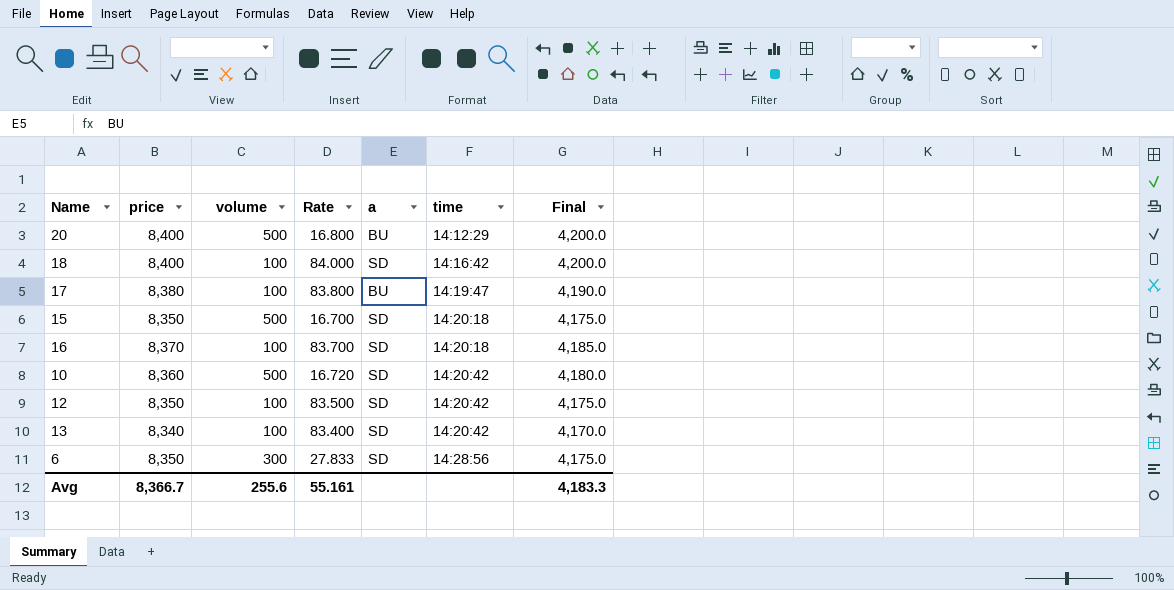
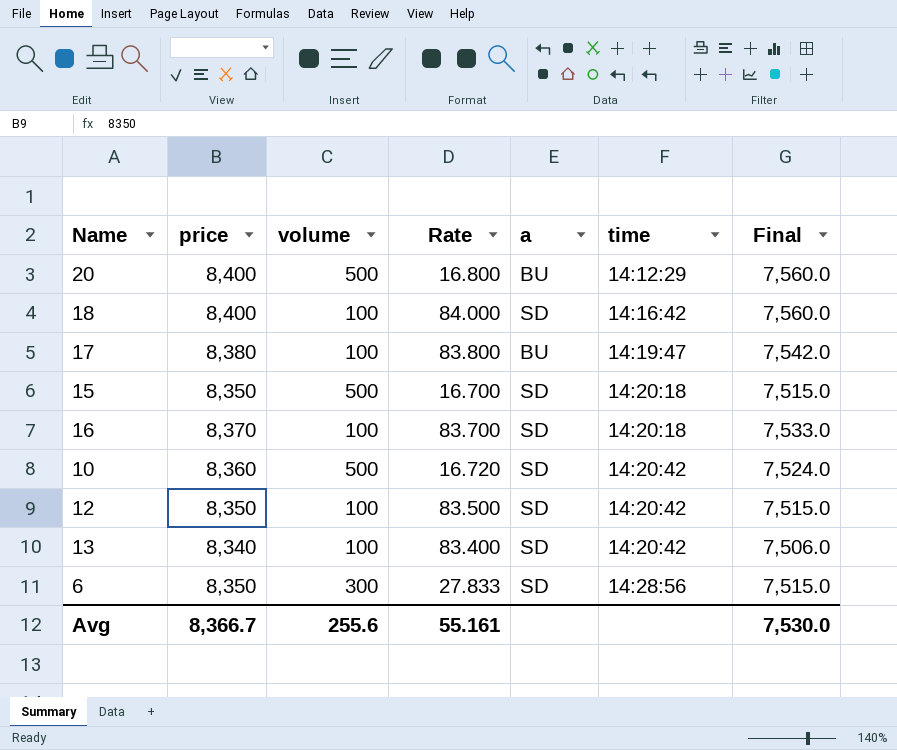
column Final | formula: [price] * 0.5 -> [price] * 0.9
Avg | Final: 4,183.3 -> 7,530.0

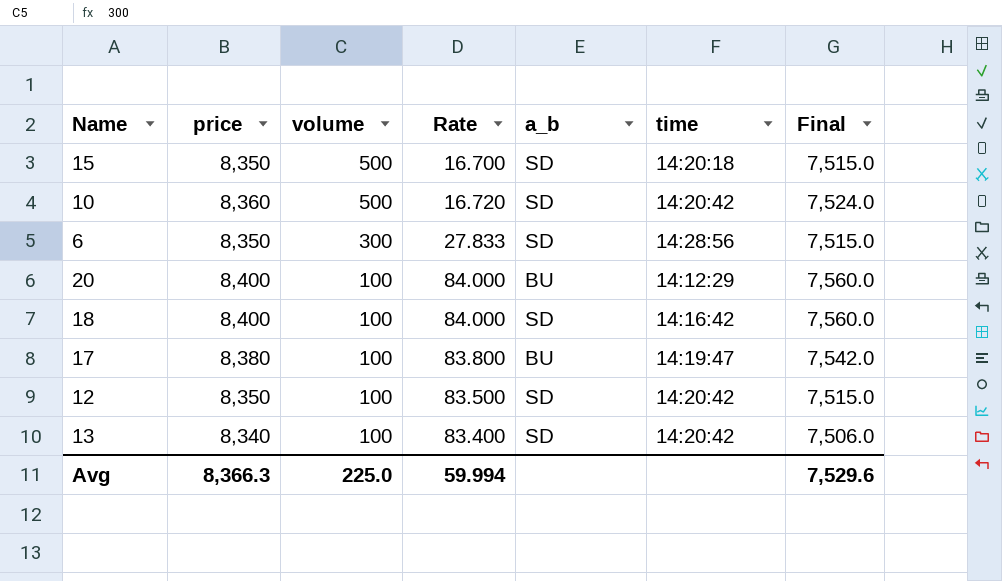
row order: time ascending -> volume descending
column name: a -> a_b
row 16: 8,370 | 100 | 83.700 | SD | 14:20:18 | 7,533.0 -> none
20 | volume: 500 -> 100
20 | Rate: 16.800 -> 84.000
Avg | price: 8,366.7 -> 8,366.3
Avg | volume: 255.6 -> 225.0
Avg | Rate: 55.161 -> 59.994
Avg | Final: 7,530.0 -> 7,529.6

